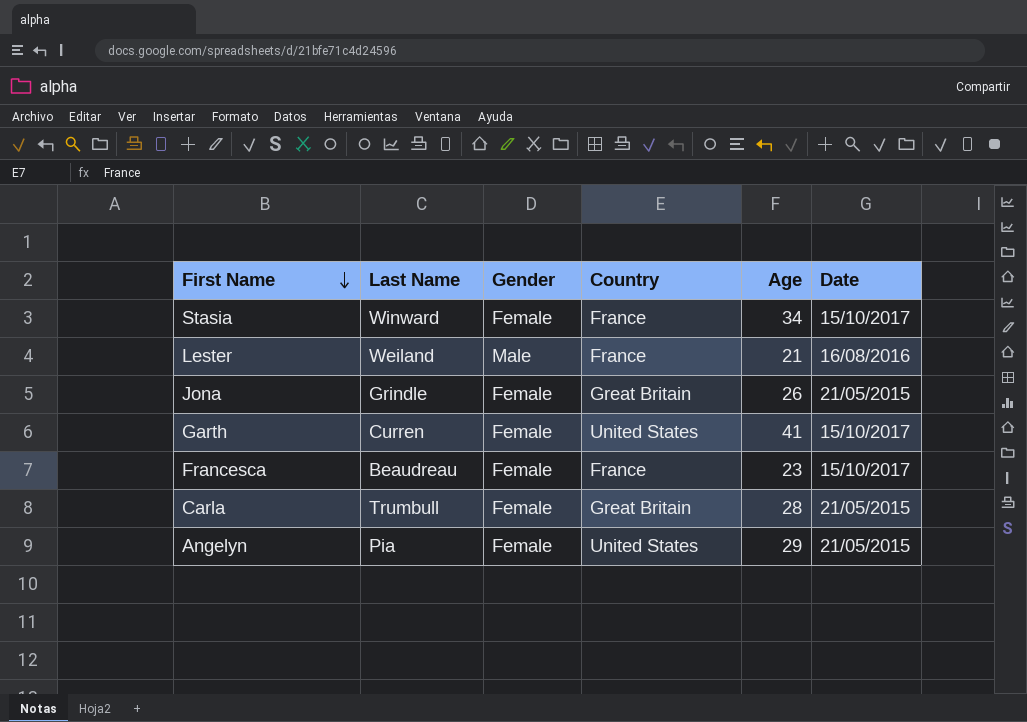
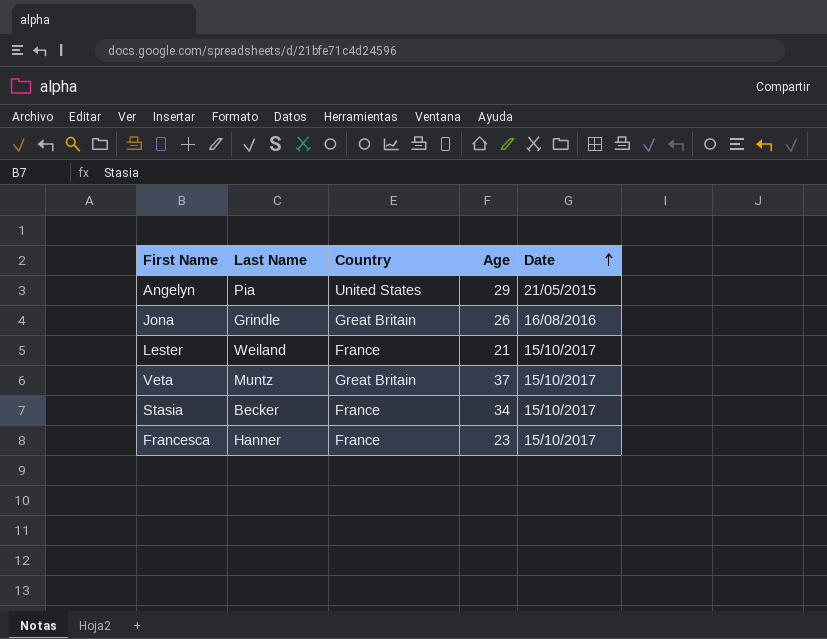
row order: First Name descending -> Date ascending
column Gender | position: 3 -> none
row Garth: Curren | Female | United States | 41 | 15/10/2017 -> none
row Carla: Trumbull | Female | Great Britain | 28 | 21/05/2015 -> none
Jona | Date: 21/05/2015 -> 16/08/2016
Lester | Date: 16/08/2016 -> 15/10/2017
row Veta: none -> Muntz | Great Britain | 37 | 15/10/2017
Stasia | Last Name: Winward -> Becker
Francesca | Last Name: Beaudreau -> Hanner

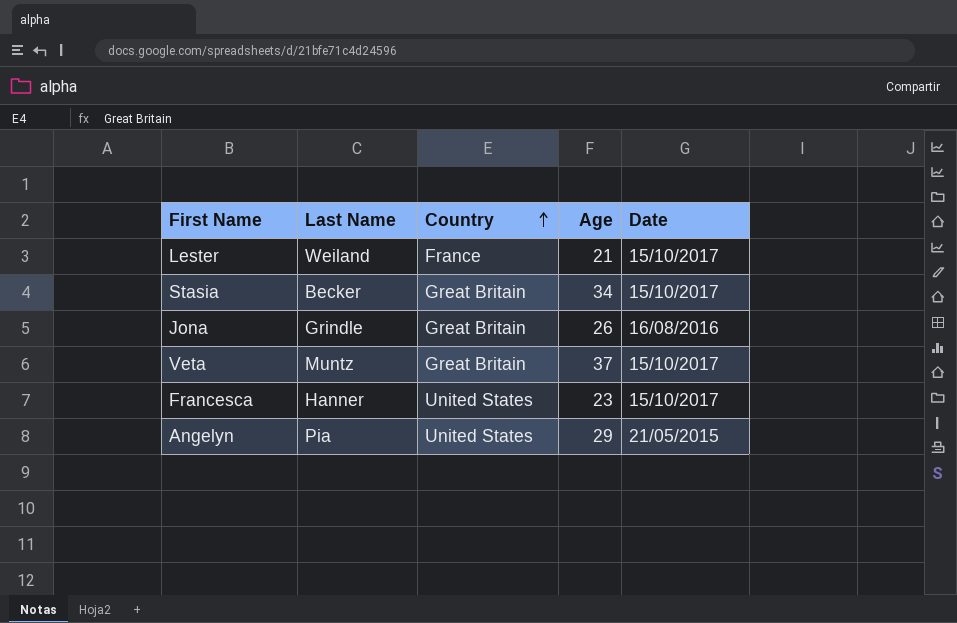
row order: Date ascending -> Country ascending
Stasia | Country: France -> Great Britain
Francesca | Country: France -> United States

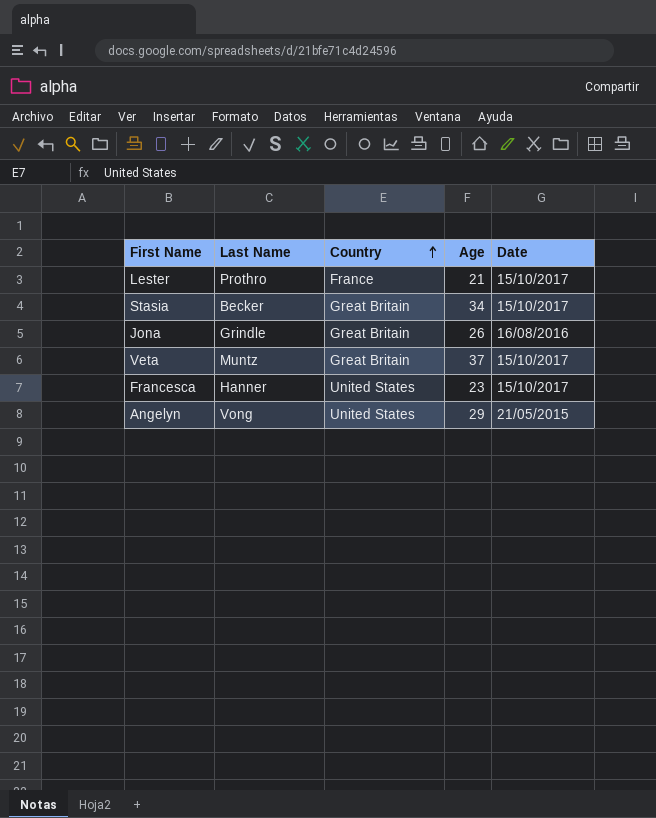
Lester | Last Name: Weiland -> Prothro
Angelyn | Last Name: Pia -> Vong

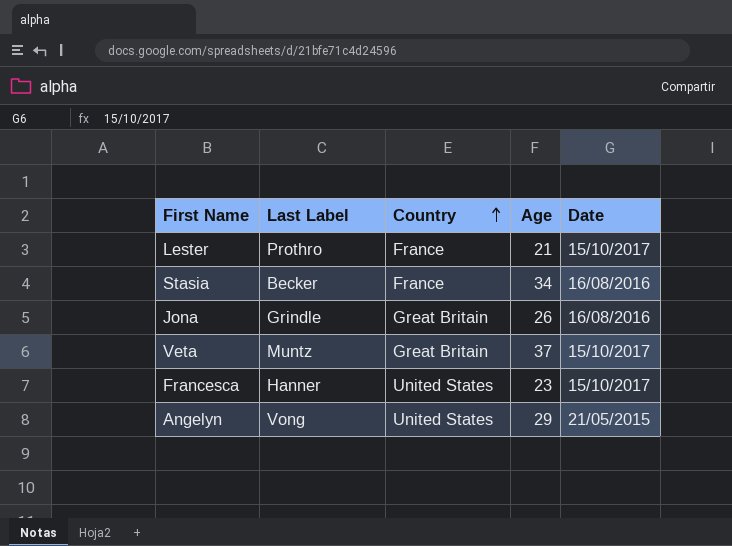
column name: Last Name -> Last Label
Stasia | Country: Great Britain -> France
Stasia | Date: 15/10/2017 -> 16/08/2016

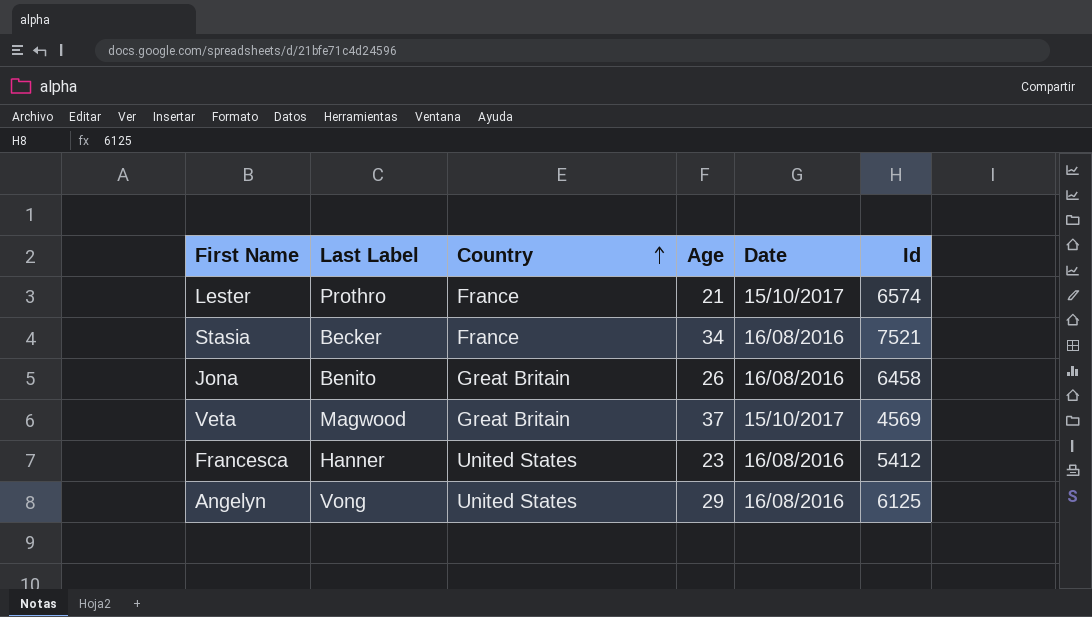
column Id | position: none -> 6
Jona | Last Label: Grindle -> Benito
Veta | Last Label: Muntz -> Magwood
Francesca | Date: 15/10/2017 -> 16/08/2016
Angelyn | Date: 21/05/2015 -> 16/08/2016

